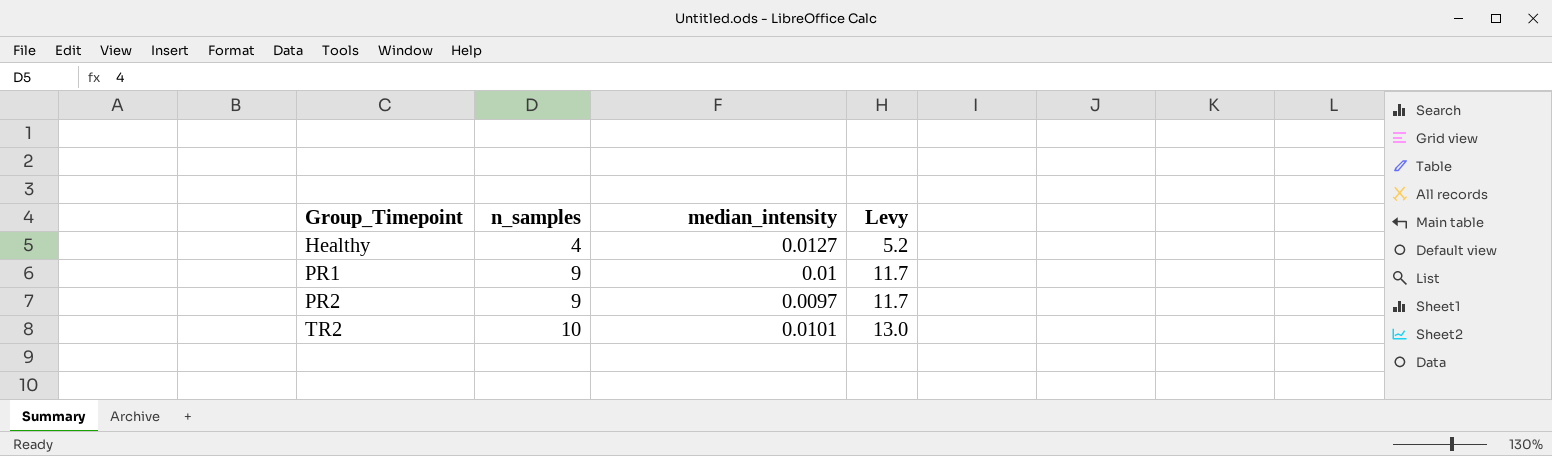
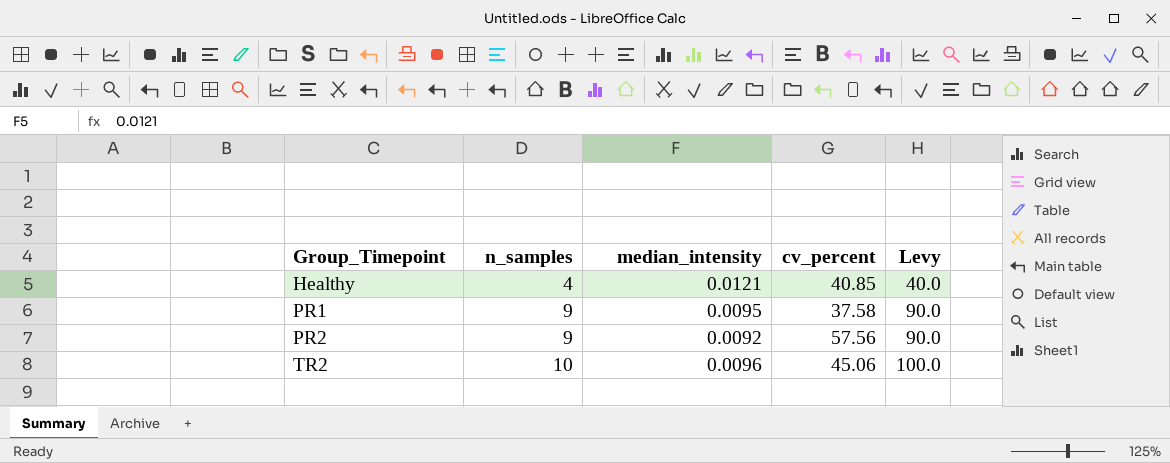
column cv_percent | position: none -> 4
column Levy | formula: [n_samples] * 1.3 -> [n_samples] * 10
Healthy | median_intensity: 0.0127 -> 0.0121
PR1 | median_intensity: 0.01 -> 0.0095
PR2 | median_intensity: 0.0097 -> 0.0092
TR2 | median_intensity: 0.0101 -> 0.0096

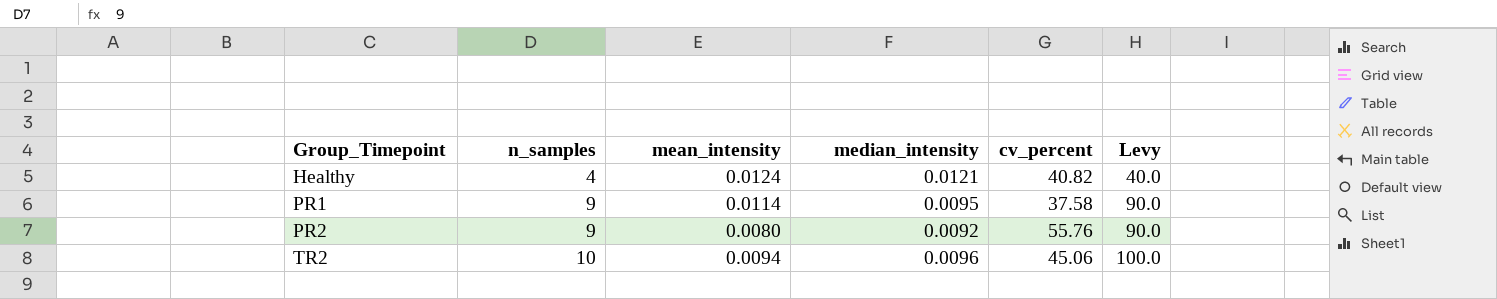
column mean_intensity | position: none -> 3
Healthy | cv_percent: 40.85 -> 40.82
PR2 | cv_percent: 57.56 -> 55.76

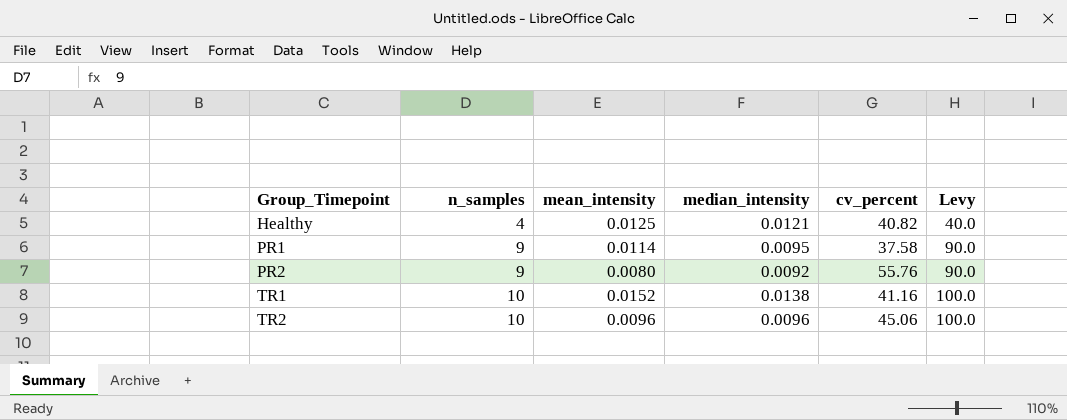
Healthy | mean_intensity: 0.0124 -> 0.0125
row TR1: none -> 10 | 0.0152 | 0.0138 | 41.16 | 100.0
TR2 | mean_intensity: 0.0094 -> 0.0096

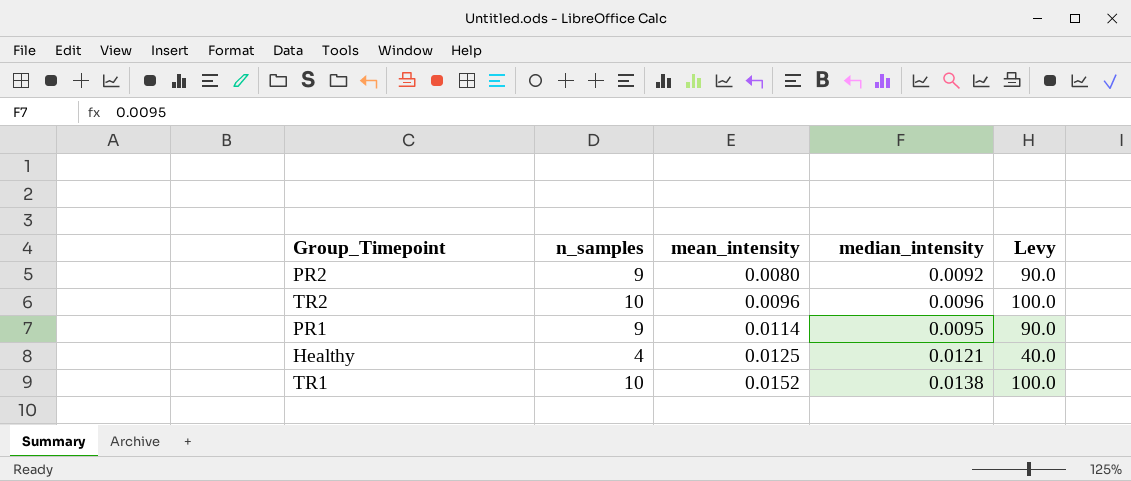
row order: Group_Timepoint ascending -> mean_intensity ascending
column cv_percent | position: 5 -> none

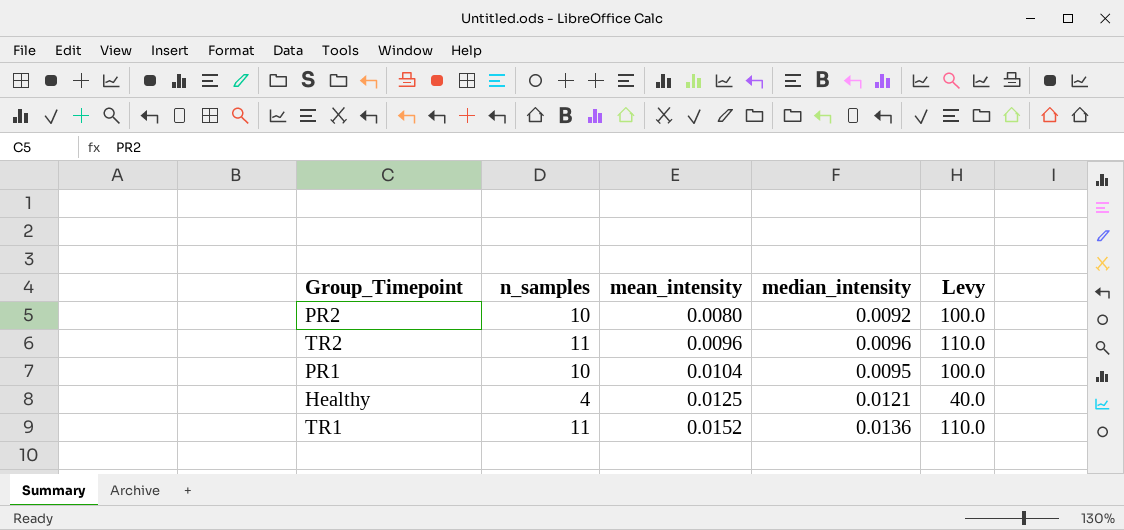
PR2 | n_samples: 9 -> 10
PR2 | Levy: 90.0 -> 100.0
TR2 | n_samples: 10 -> 11
TR2 | Levy: 100.0 -> 110.0
PR1 | n_samples: 9 -> 10
PR1 | mean_intensity: 0.0114 -> 0.0104
PR1 | Levy: 90.0 -> 100.0
TR1 | n_samples: 10 -> 11
TR1 | median_intensity: 0.0138 -> 0.0136
TR1 | Levy: 100.0 -> 110.0

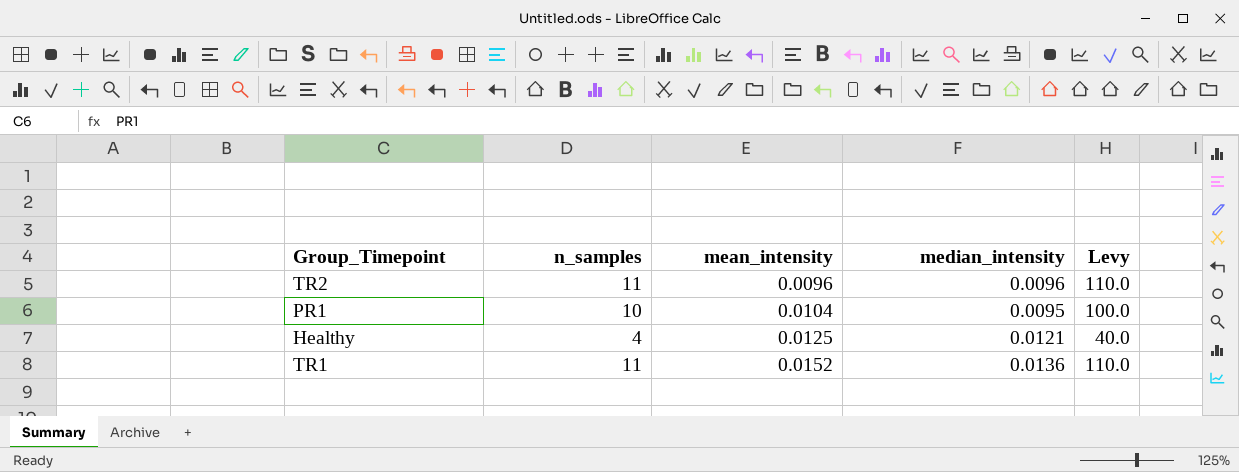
row PR2: 10 | 0.0080 | 0.0092 | 100.0 -> none

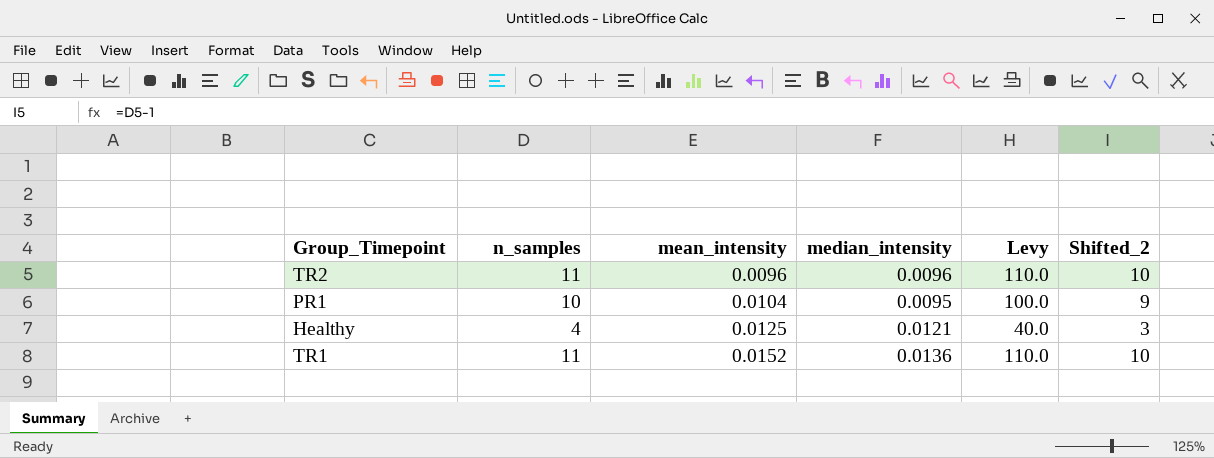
column Shifted_2 | formula: none -> [n_samples] - 1

